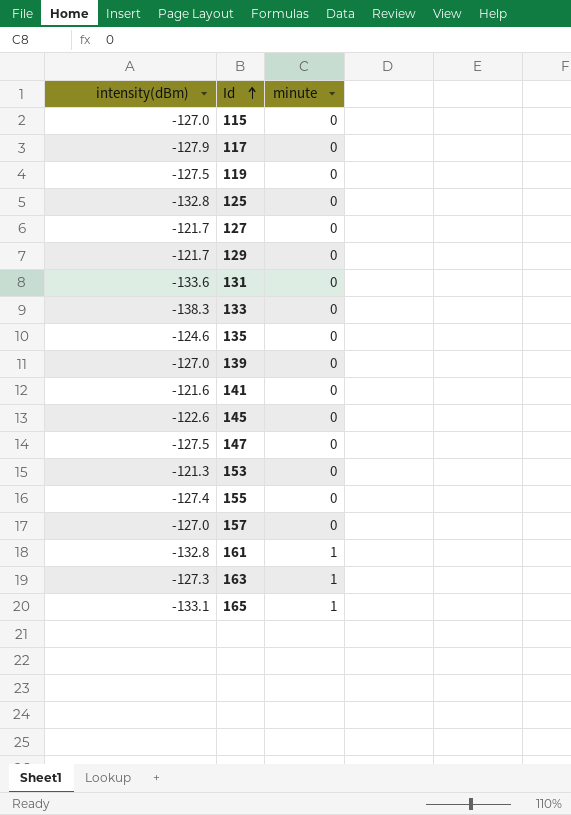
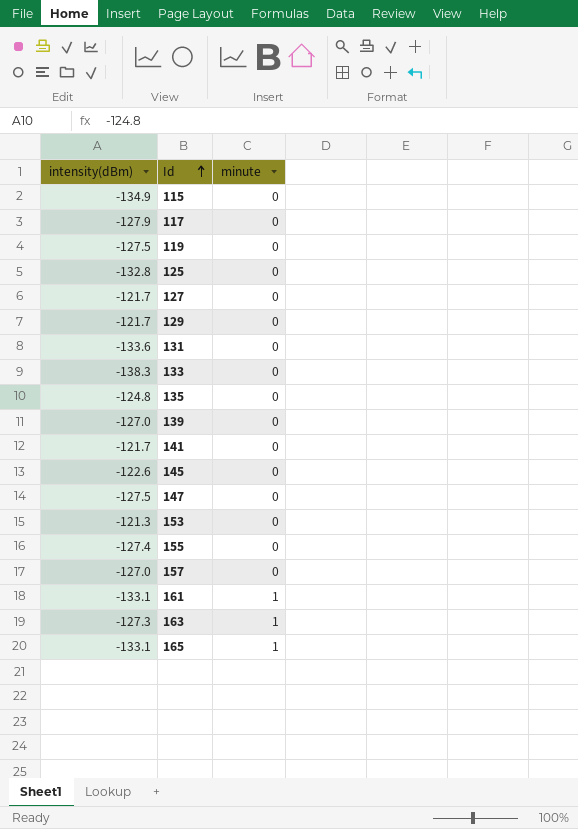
115 | intensity(dBm): -127.0 -> -134.9
135 | intensity(dBm): -124.6 -> -124.8
141 | intensity(dBm): -121.6 -> -121.7
161 | intensity(dBm): -132.8 -> -133.1

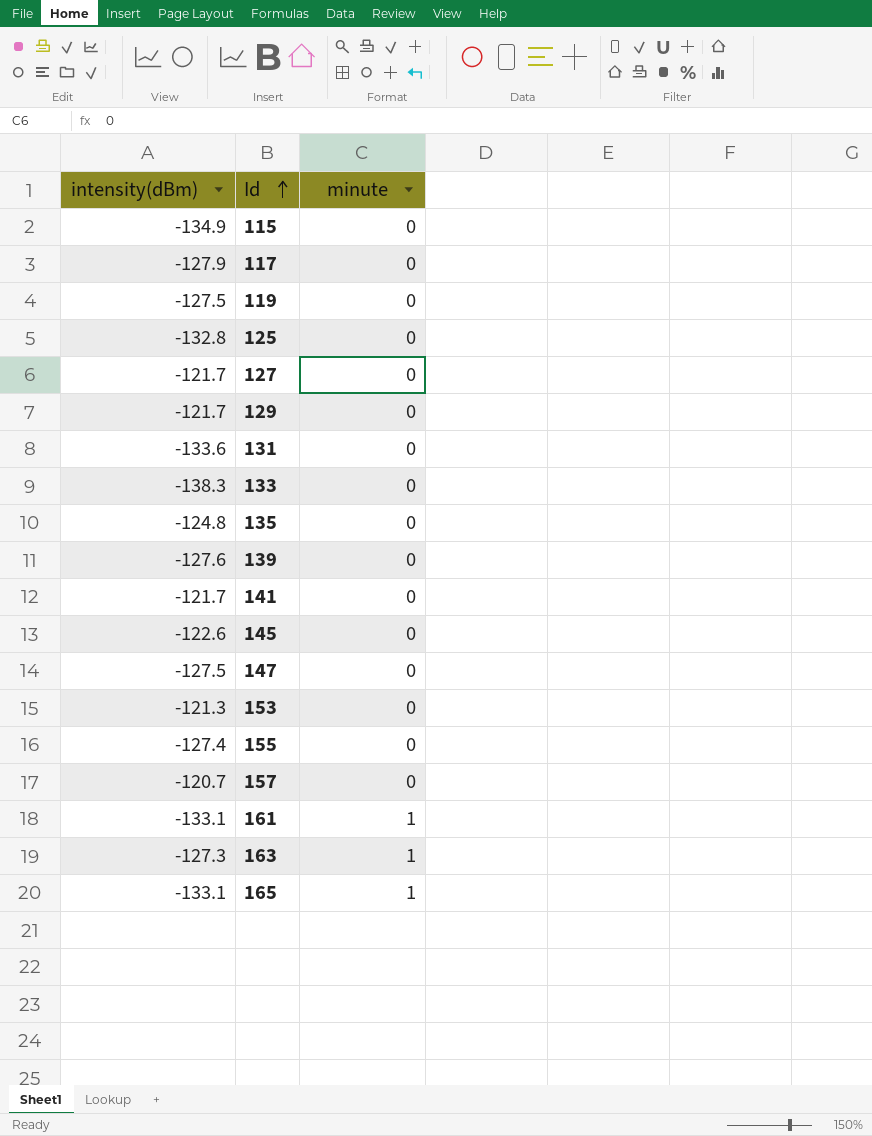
139 | intensity(dBm): -127.0 -> -127.6
157 | intensity(dBm): -127.0 -> -120.7

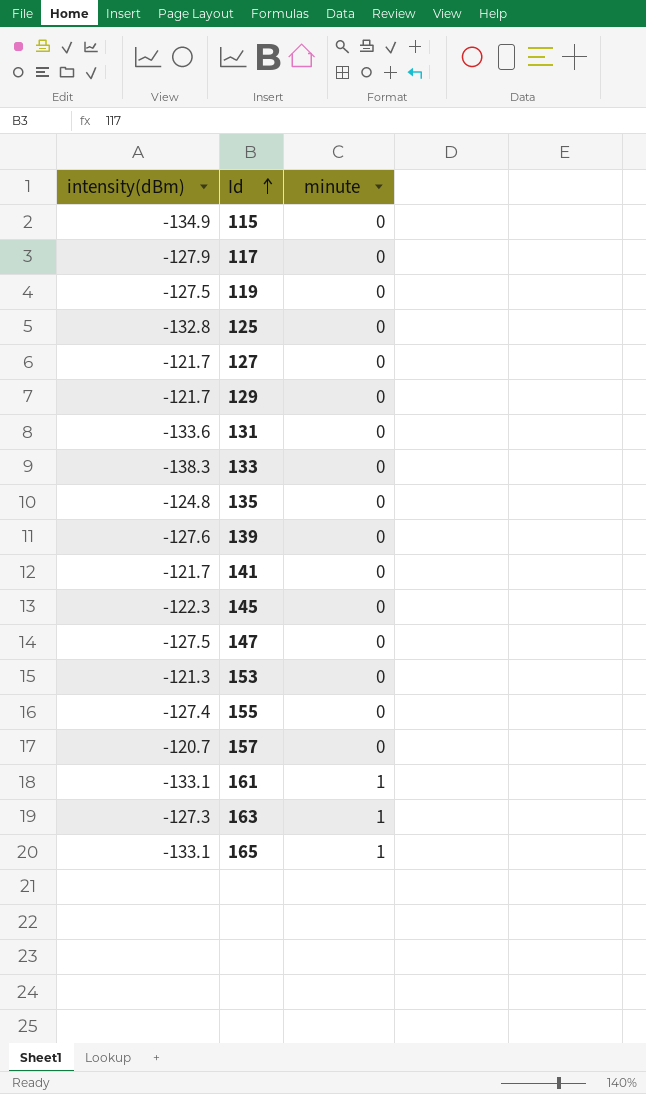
145 | intensity(dBm): -122.6 -> -122.3

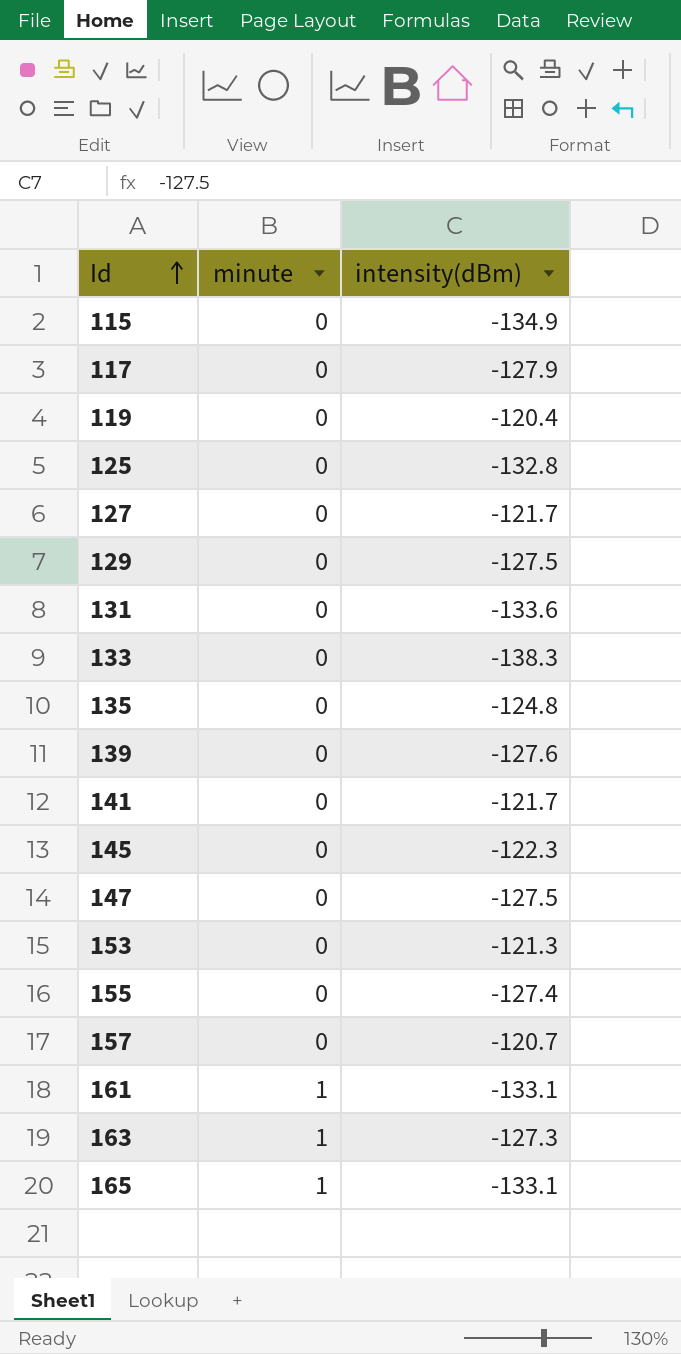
column intensity(dBm) | position: 1 -> 3
119 | intensity(dBm): -127.5 -> -120.4
129 | intensity(dBm): -121.7 -> -127.5

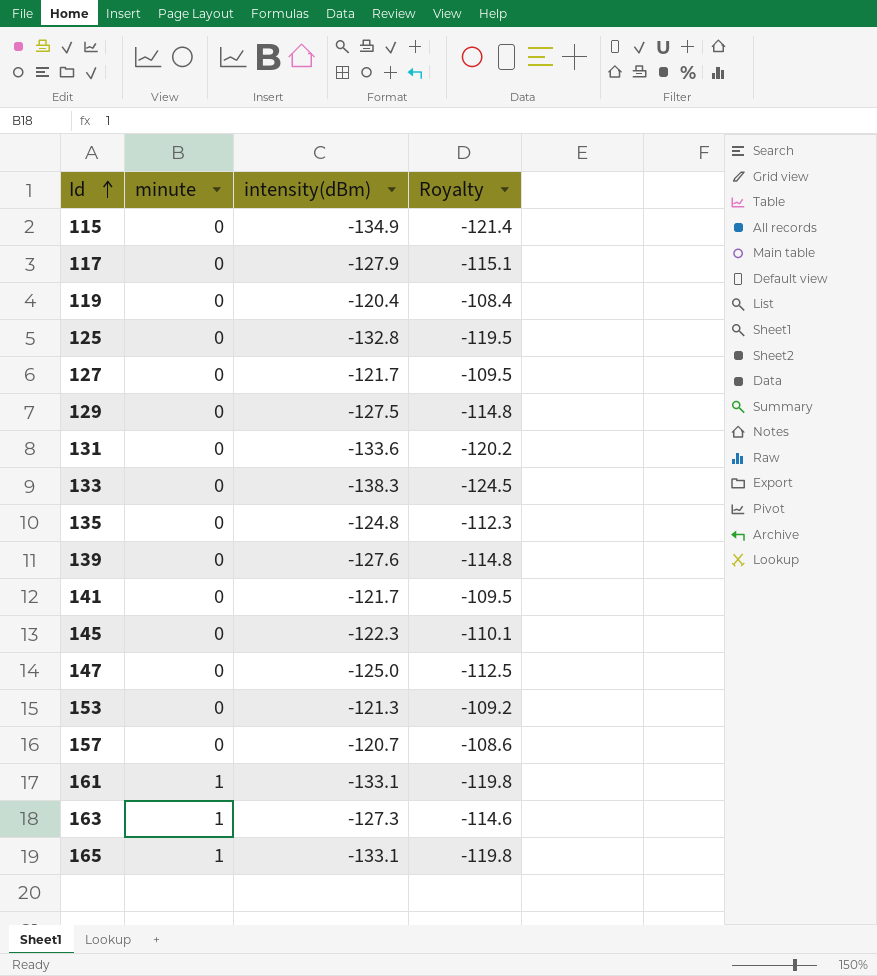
column Royalty | formula: none -> [intensity(dBm)] * 0.9
row 155: 0 | -127.4 -> none
147 | intensity(dBm): -127.5 -> -125.0

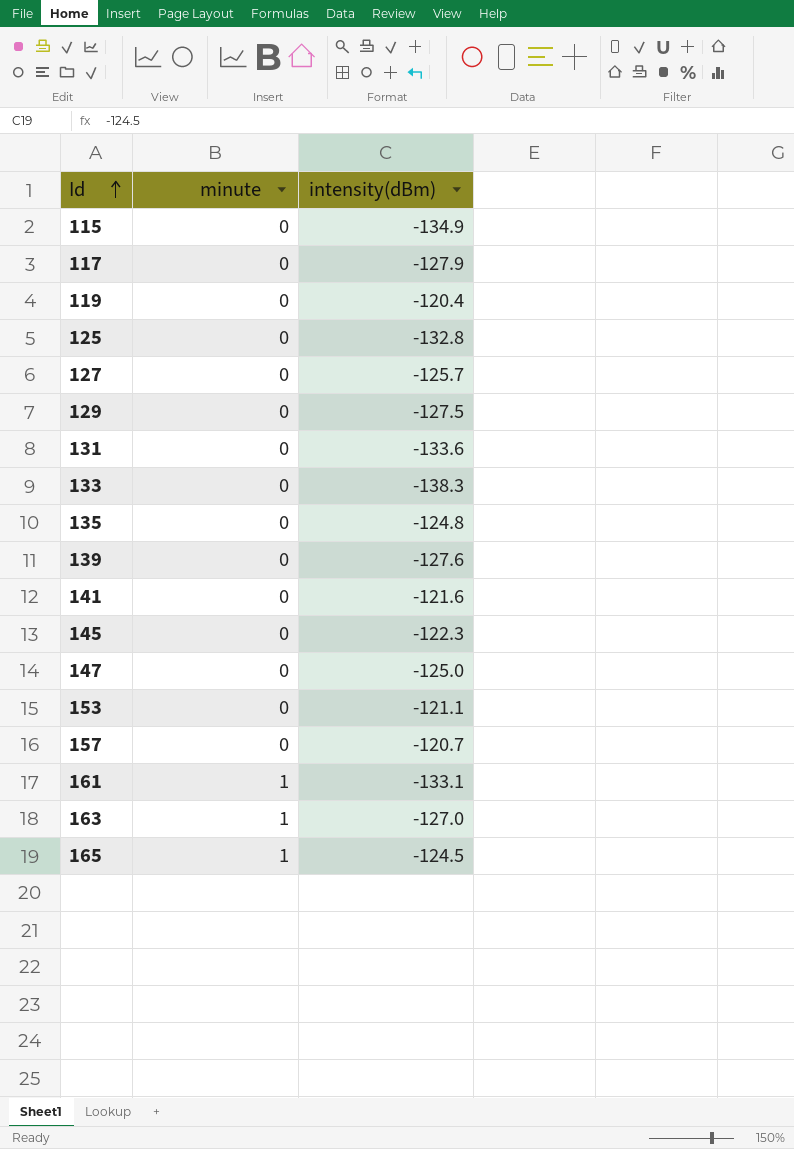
column Royalty | formula: [intensity(dBm)] * 0.9 -> none
127 | intensity(dBm): -121.7 -> -125.7
141 | intensity(dBm): -121.7 -> -121.6
153 | intensity(dBm): -121.3 -> -121.1
163 | intensity(dBm): -127.3 -> -127.0
165 | intensity(dBm): -133.1 -> -124.5

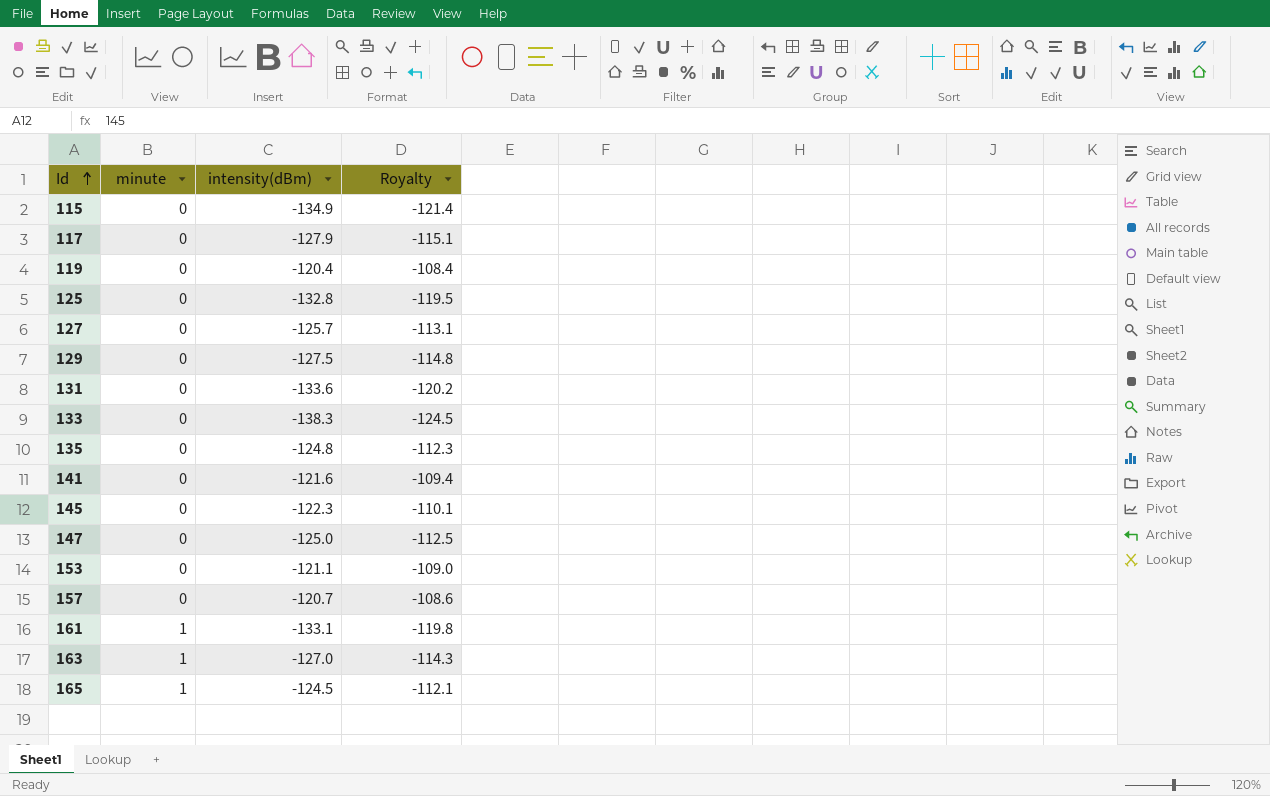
column Royalty | formula: none -> [intensity(dBm)] * 0.9
row 139: 0 | -127.6 -> none

